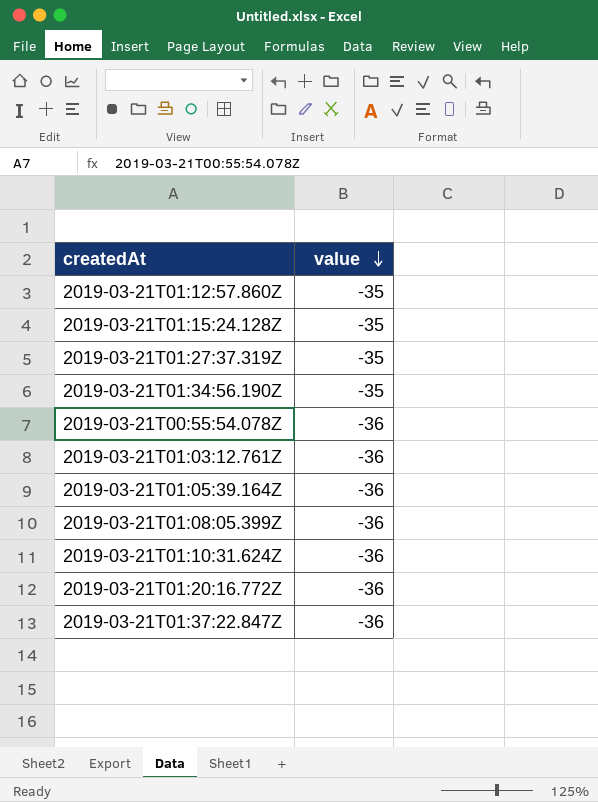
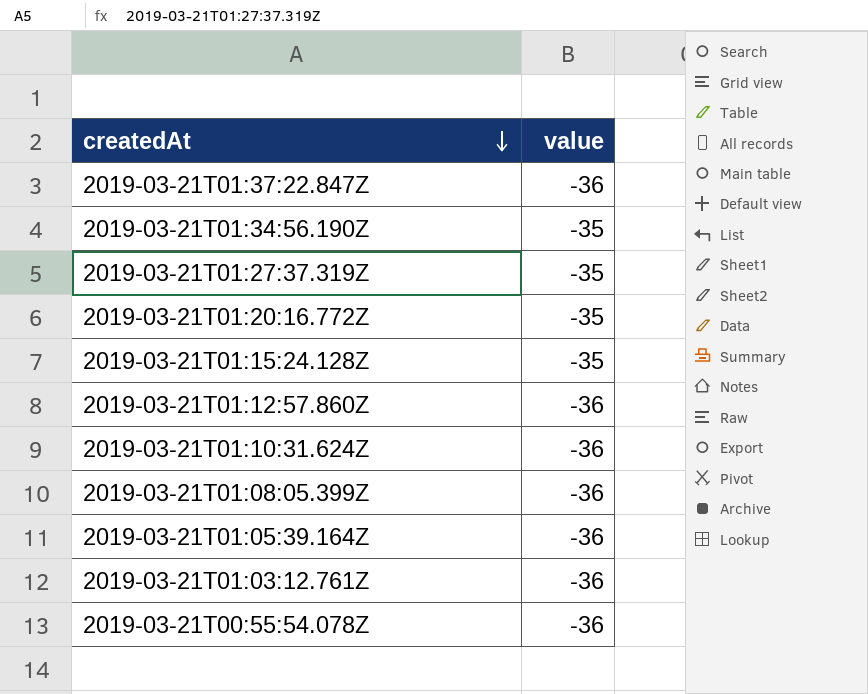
row order: value descending -> createdAt descending
2019-03-21T01:20:16.772Z | value: -36 -> -35
2019-03-21T01:12:57.860Z | value: -35 -> -36

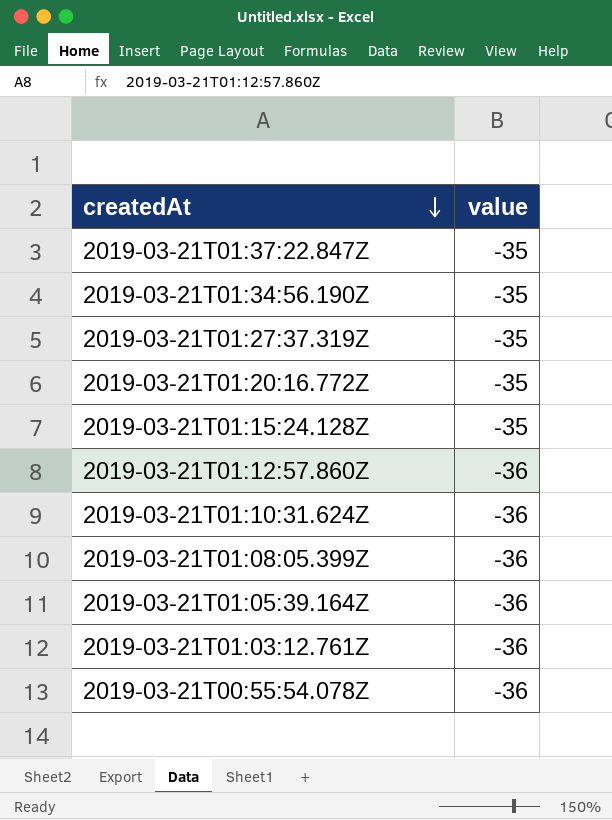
2019-03-21T01:37:22.847Z | value: -36 -> -35

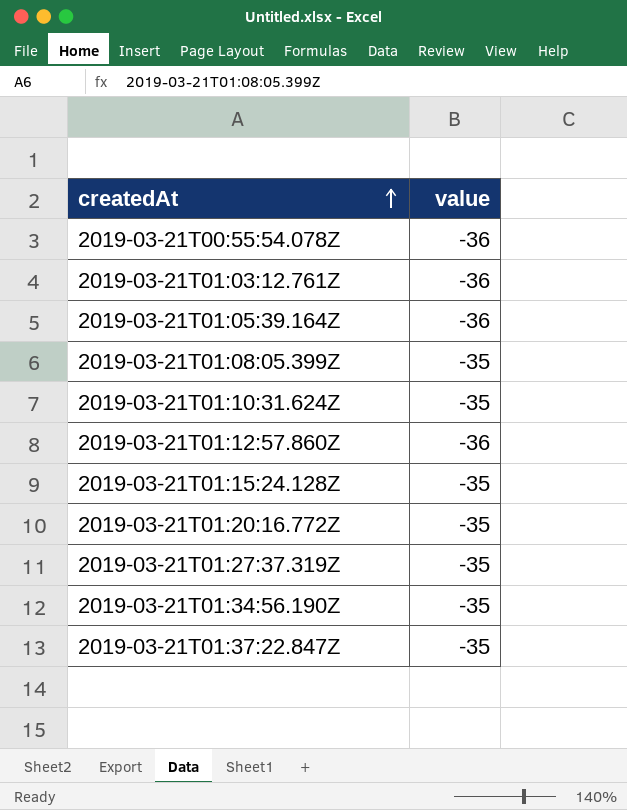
row order: createdAt descending -> createdAt ascending
2019-03-21T01:08:05.399Z | value: -36 -> -35
2019-03-21T01:10:31.624Z | value: -36 -> -35

